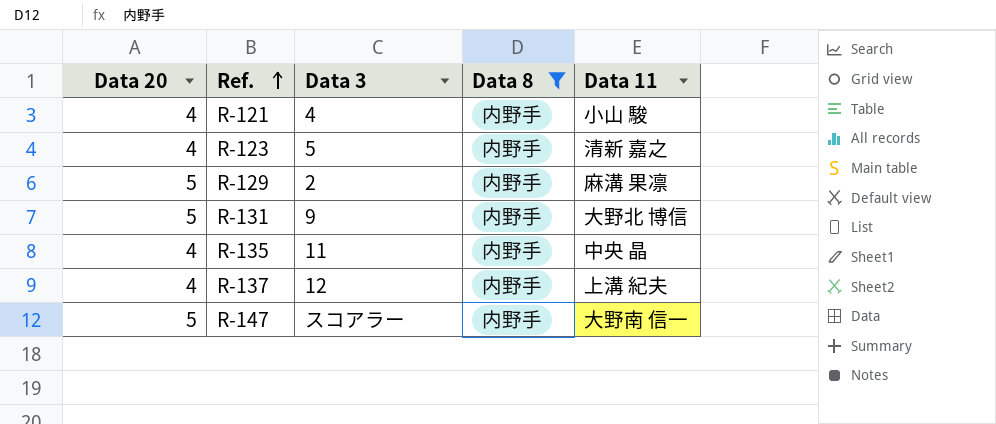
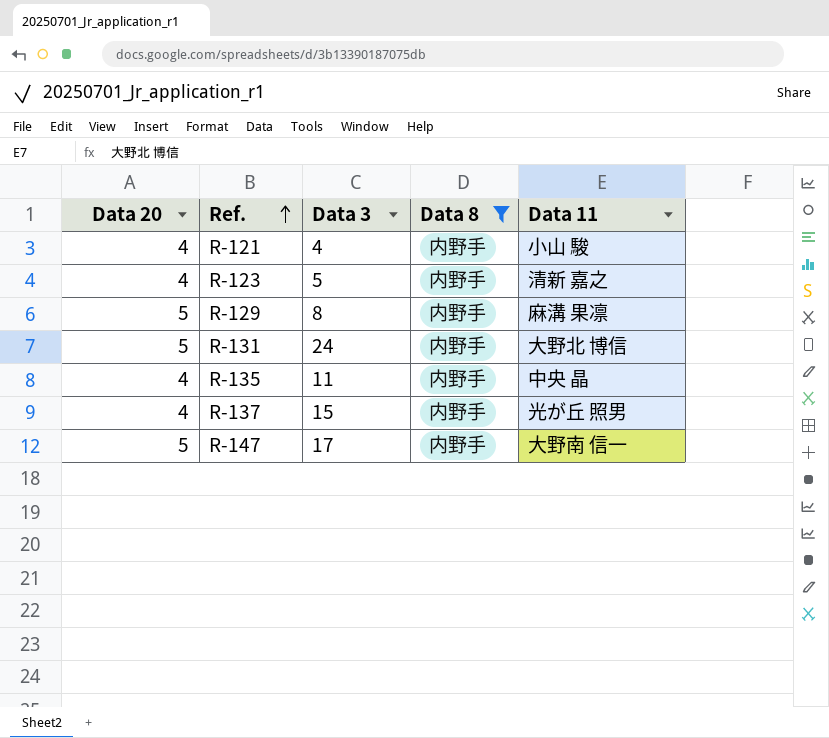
R-129 | Data 3: 2 -> 8
R-131 | Data 3: 9 -> 24
R-137 | Data 3: 12 -> 15
R-137 | Data 11: 上溝 紀夫 -> 光が丘 照男
R-147 | Data 3: スコアラー -> 17

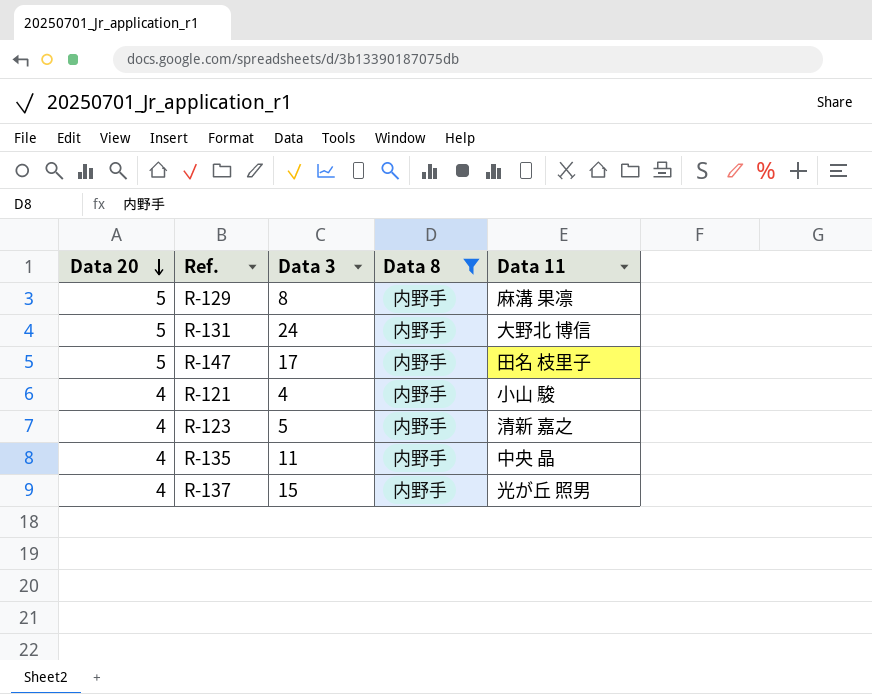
row order: Ref. ascending -> Data 20 descending
R-147 | Data 11: 大野南 信一 -> 田名 枝里子

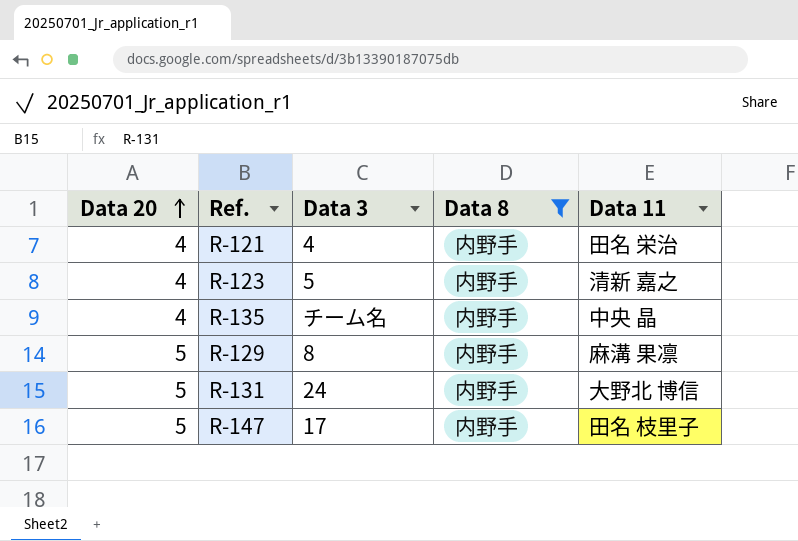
row order: Data 20 descending -> Data 20 ascending
row R-137: 4 | 15 | 内野手 | 光が丘 照男 -> none
R-121 | Data 11: 小山 駿 -> 田名 栄治
R-135 | Data 3: 11 -> チーム名

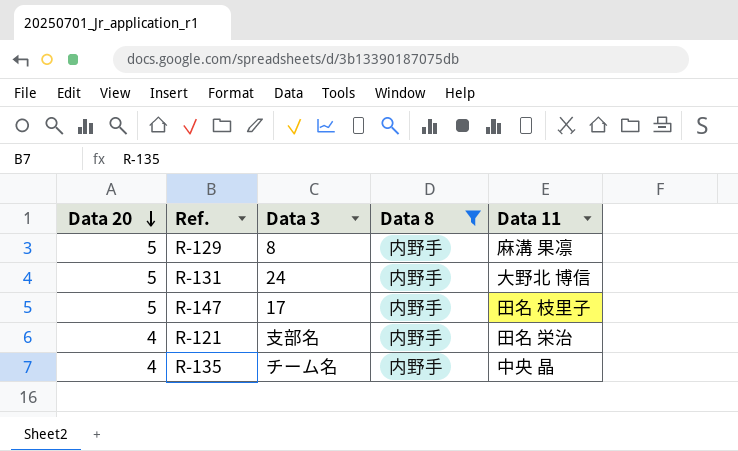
row order: Data 20 ascending -> Data 20 descending
row R-123: 4 | 5 | 内野手 | 清新 嘉之 -> none
R-121 | Data 3: 4 -> 支部名

